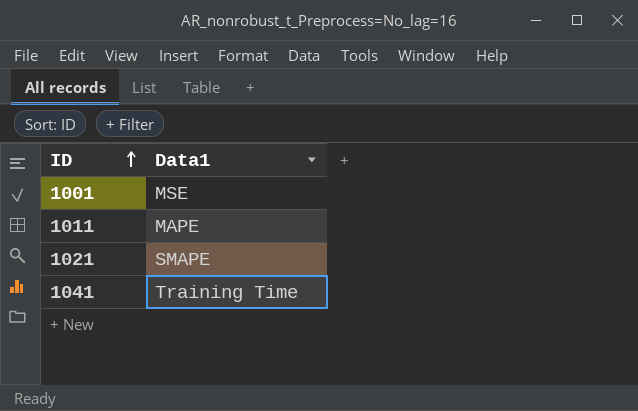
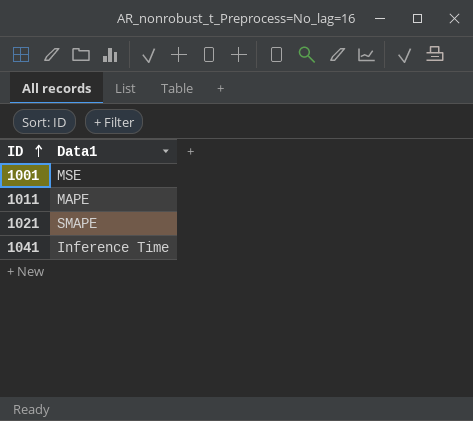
1041 | Data1: Training Time -> Inference Time

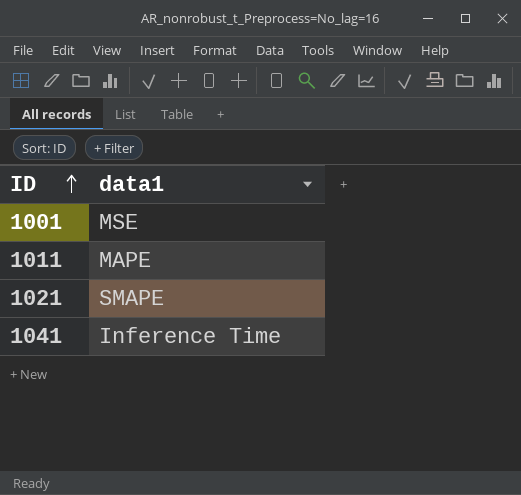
column name: Data1 -> data1

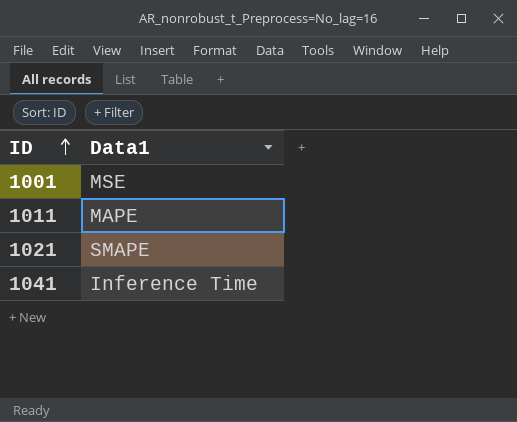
column name: data1 -> Data1

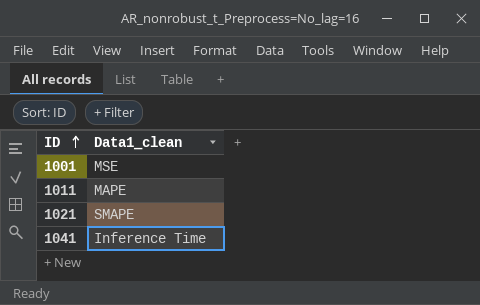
column name: Data1 -> Data1_clean

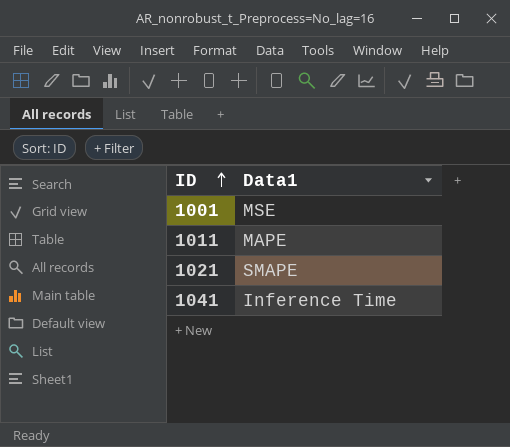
column name: Data1_clean -> Data1

